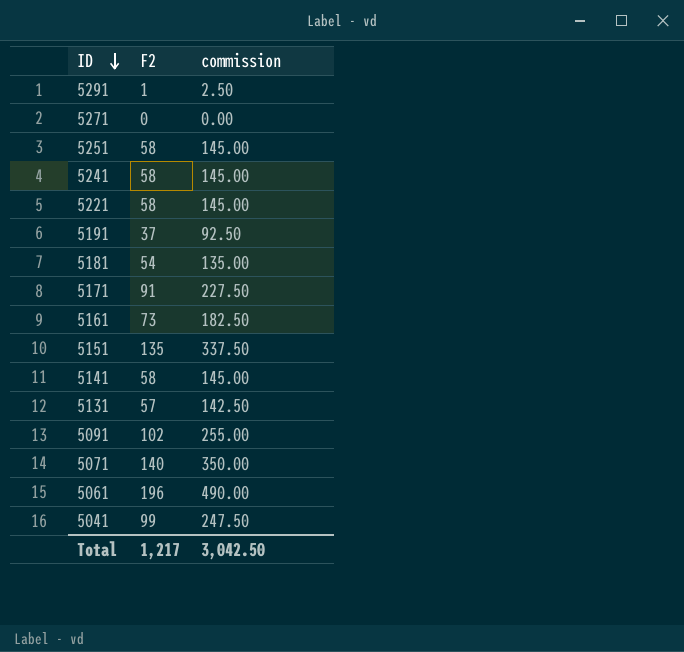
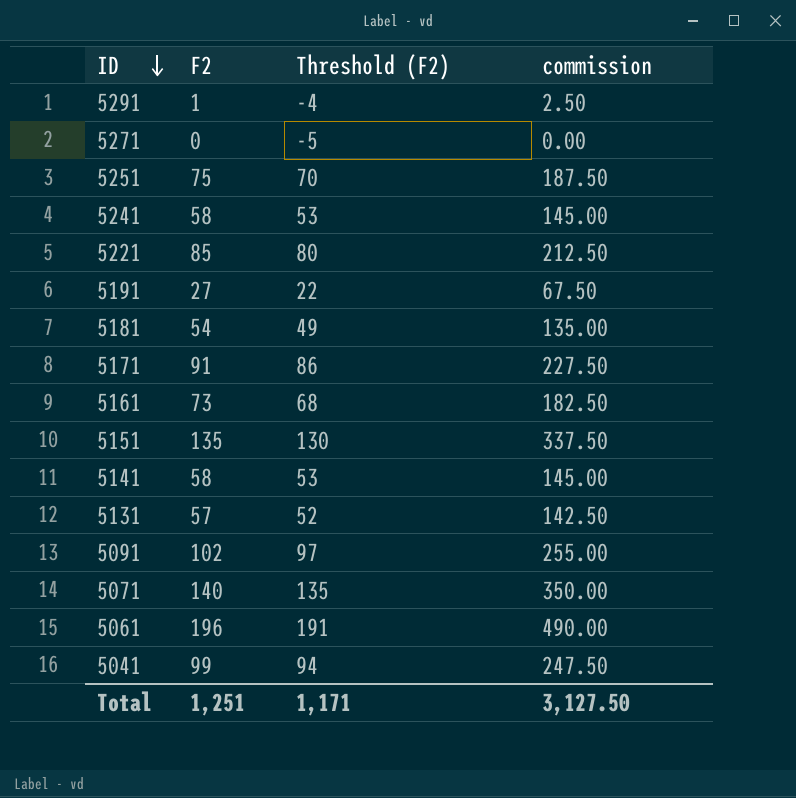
column Threshold (F2) | formula: none -> [F2] - 5
5251 | F2: 58 -> 75
5251 | commission: 145.00 -> 187.50
5221 | F2: 58 -> 85
5221 | commission: 145.00 -> 212.50
5191 | F2: 37 -> 27
5191 | commission: 92.50 -> 67.50
Total | F2: 1,217 -> 1,251
Total | commission: 3,042.50 -> 3,127.50

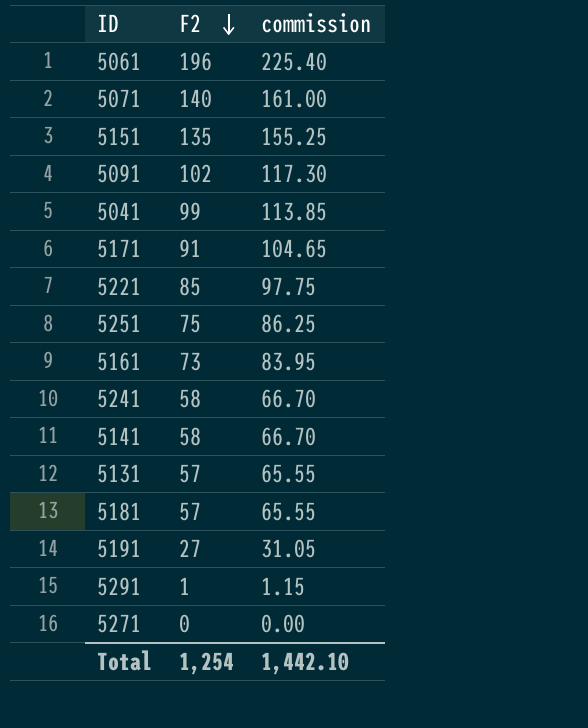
row order: ID descending -> F2 descending
column Threshold (F2) | formula: [F2] - 5 -> none
column commission | formula: [F2] * 2.5 -> [F2] * 1.15
5181 | F2: 54 -> 57
Total | F2: 1,251 -> 1,254
Total | commission: 3,127.50 -> 1,442.10

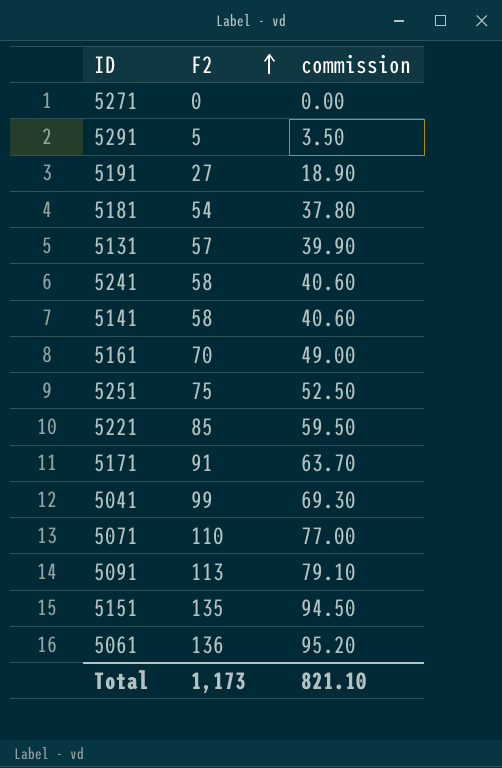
row order: F2 descending -> F2 ascending
column commission | formula: [F2] * 1.15 -> [F2] * 0.7
5291 | F2: 1 -> 5
5181 | F2: 57 -> 54
5161 | F2: 73 -> 70
5071 | F2: 140 -> 110
5091 | F2: 102 -> 113
5061 | F2: 196 -> 136
Total | F2: 1,254 -> 1,173
Total | commission: 1,442.10 -> 821.10

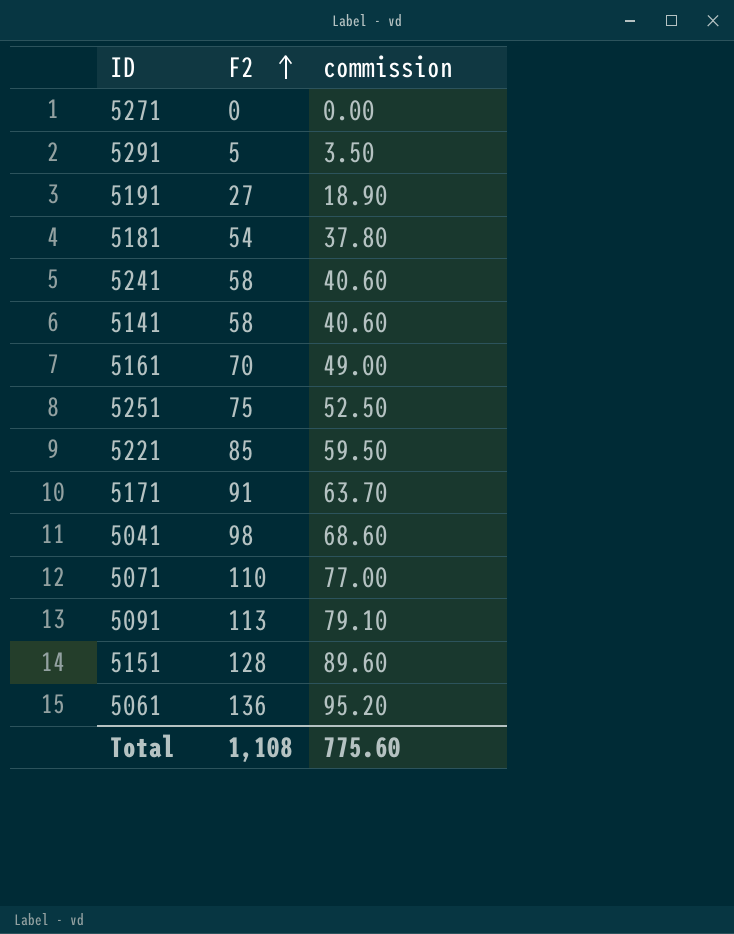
row 5131: 57 | 39.90 -> none
5041 | F2: 99 -> 98
5041 | commission: 69.30 -> 68.60
5151 | F2: 135 -> 128
5151 | commission: 94.50 -> 89.60
Total | F2: 1,173 -> 1,108
Total | commission: 821.10 -> 775.60

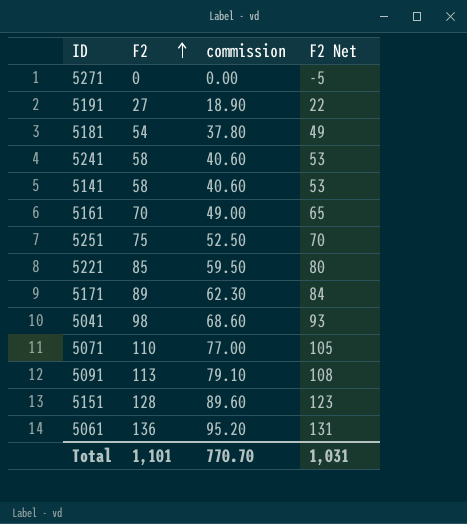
column F2 Net | formula: none -> [F2] - 5
row 5291: 5 | 3.50 -> none
5171 | F2: 91 -> 89
5171 | commission: 63.70 -> 62.30
Total | F2: 1,108 -> 1,101
Total | commission: 775.60 -> 770.70

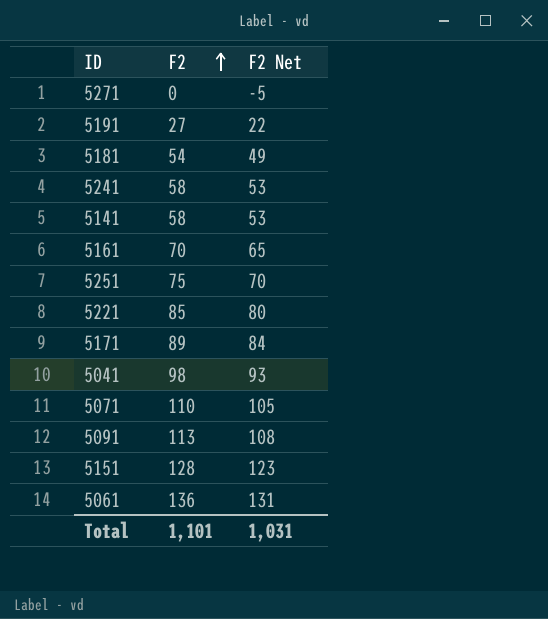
column commission | formula: [F2] * 0.7 -> none

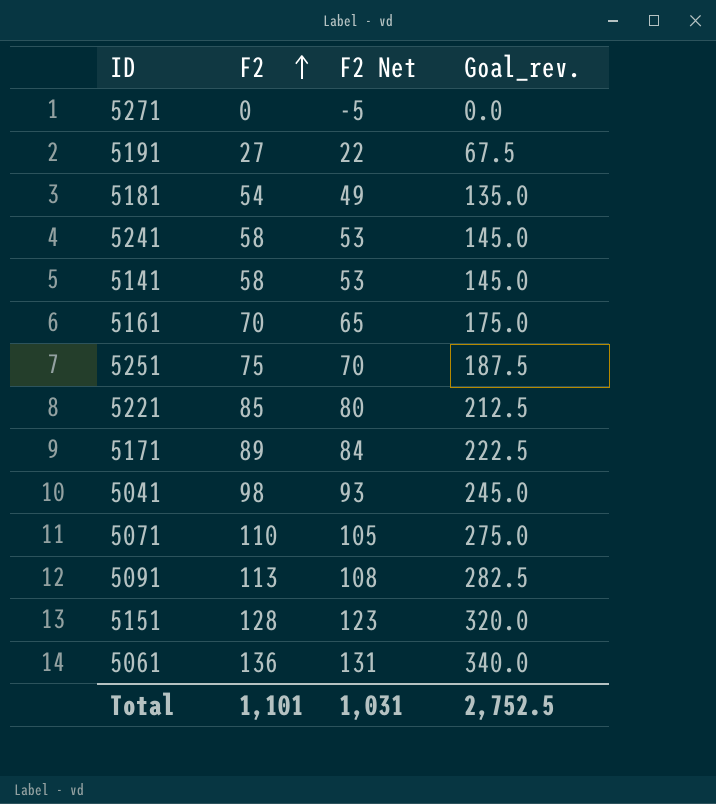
column Goal_rev. | formula: none -> [F2] * 2.5

